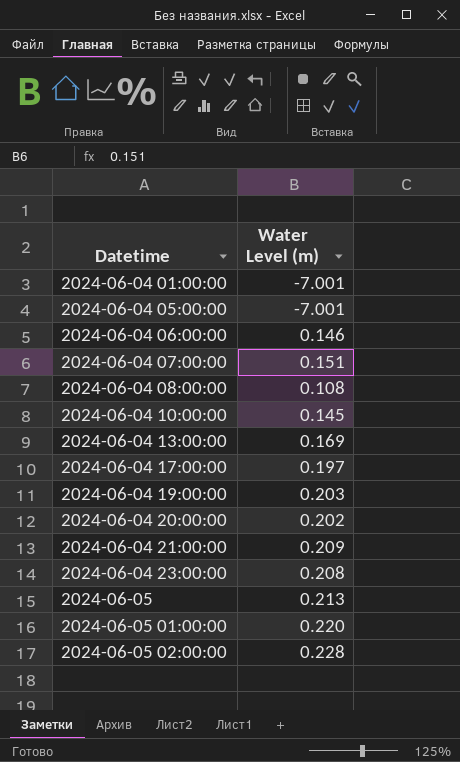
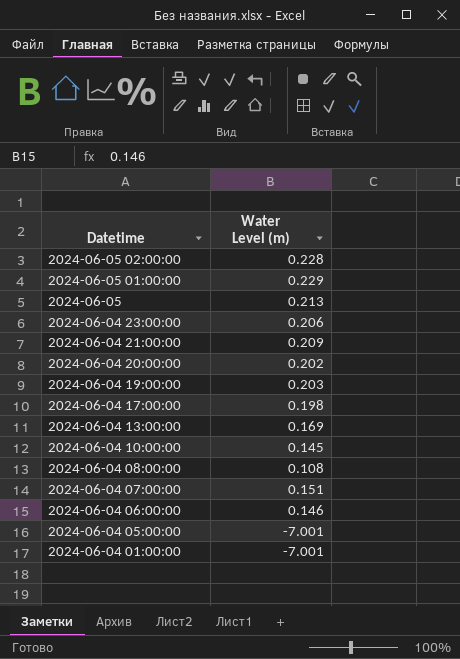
row order: Datetime ascending -> Datetime descending
2024-06-05 01:00:00 | Water Level (m): 0.220 -> 0.229
2024-06-04 23:00:00 | Water Level (m): 0.208 -> 0.206
2024-06-04 17:00:00 | Water Level (m): 0.197 -> 0.198

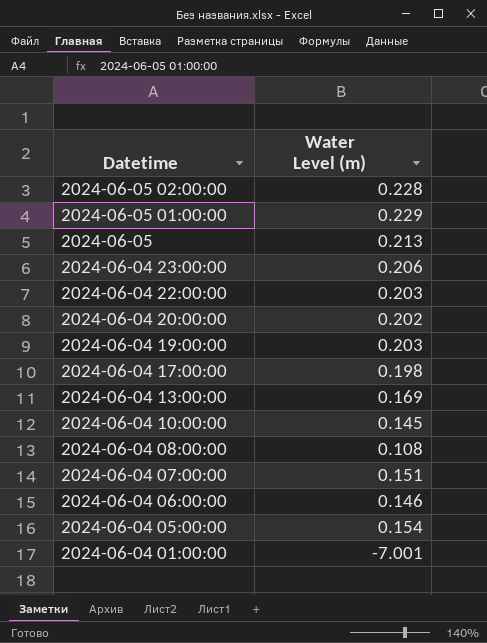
row 2024-06-04 21:00:00: 0.209 -> none
row 2024-06-04 22:00:00: none -> 0.203
2024-06-04 05:00:00 | Water Level (m): -7.001 -> 0.154

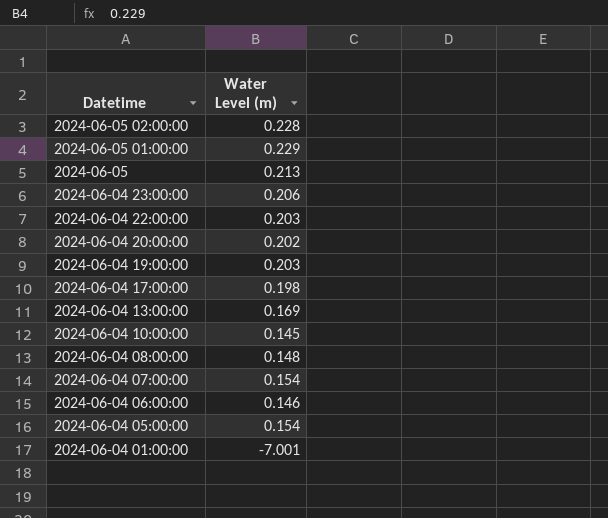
2024-06-04 08:00:00 | Water Level (m): 0.108 -> 0.148
2024-06-04 07:00:00 | Water Level (m): 0.151 -> 0.154

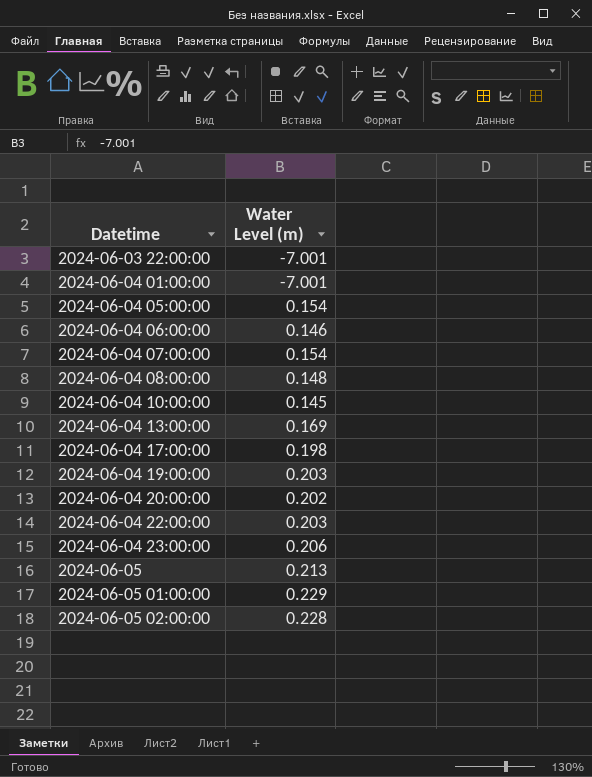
row order: Datetime descending -> Datetime ascending
row 2024-06-03 22:00:00: none -> -7.001

